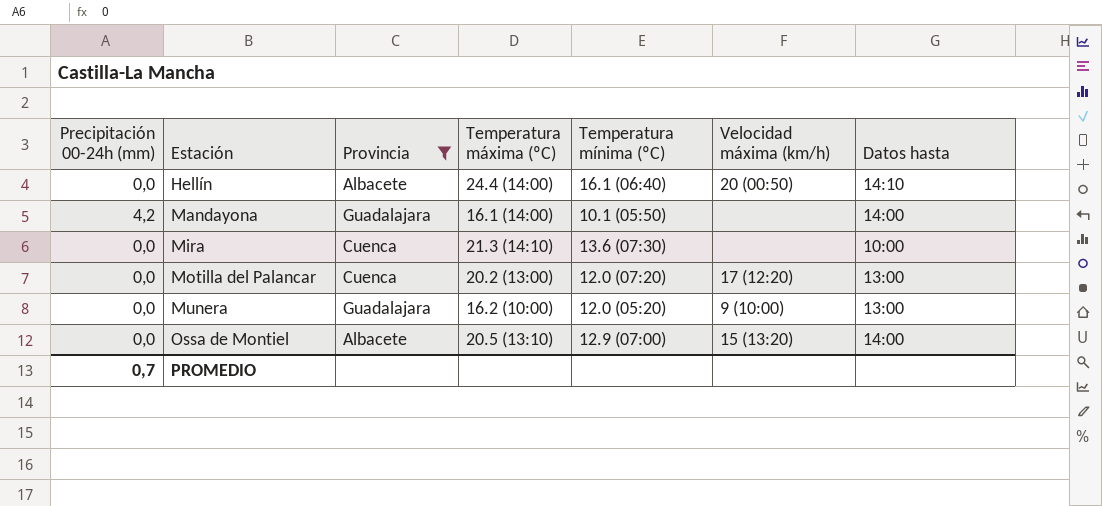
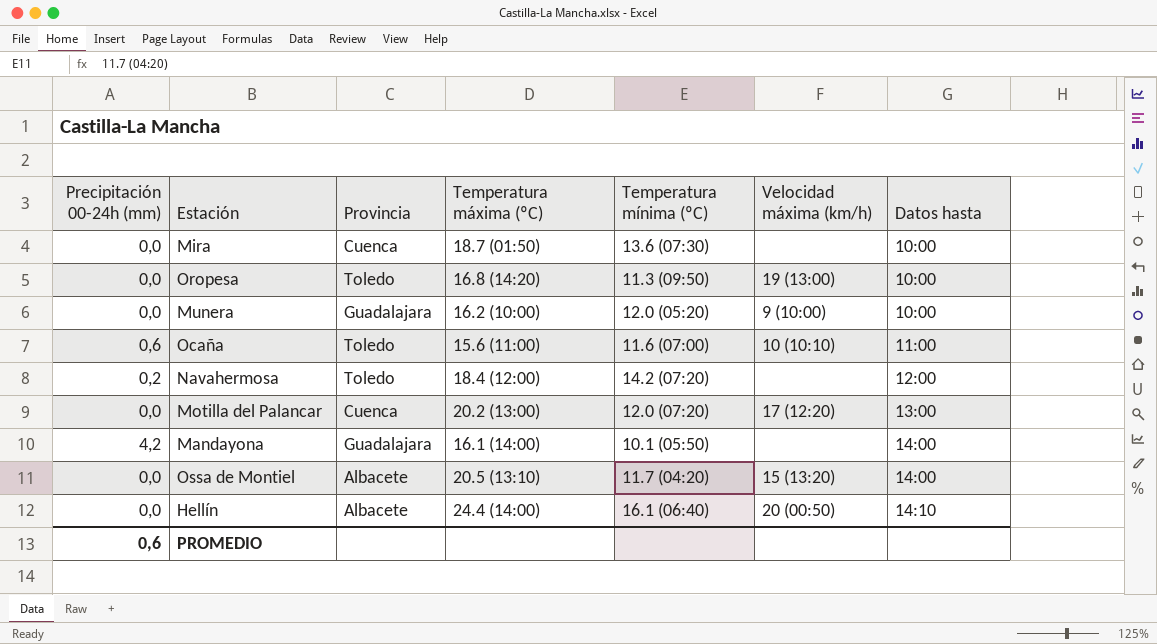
filter: Provincia != Toledo -> none
row order: Estación ascending -> Datos hasta ascending
Mira | Temperatura máxima (ºC): 21.3 (14:10) -> 18.7 (01:50)
Munera | Datos hasta: 13:00 -> 10:00
Ossa de Montiel | Temperatura mínima (ºC): 12.9 (07:00) -> 11.7 (04:20)
PROMEDIO | Precipitación 00-24h (mm): 0,7 -> 0,6

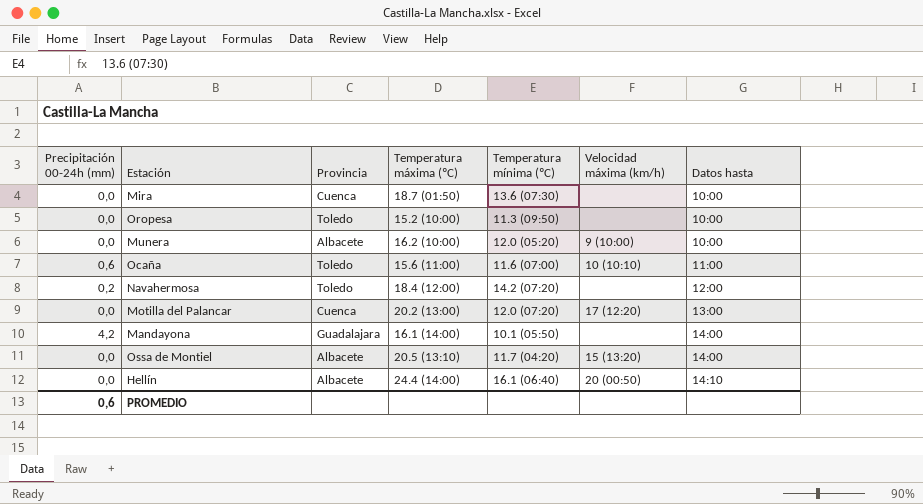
Oropesa | Temperatura máxima (ºC): 16.8 (14:20) -> 15.2 (10:00)
Oropesa | Velocidad máxima (km/h): 19 (13:00) -> none
Munera | Provincia: Guadalajara -> Albacete

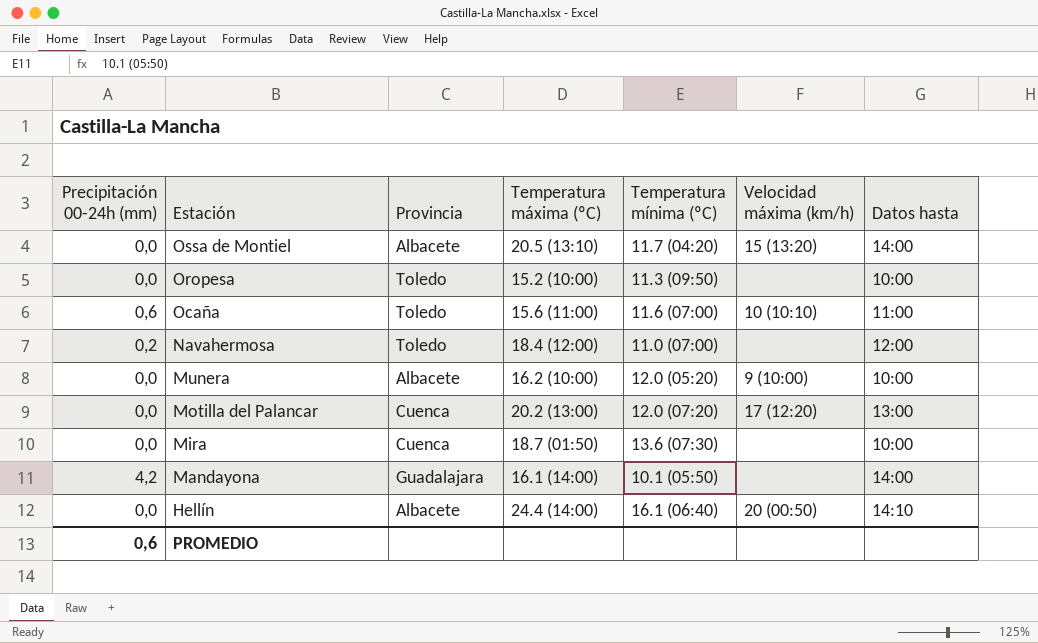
row order: Datos hasta ascending -> Estación descending
Navahermosa | Temperatura mínima (ºC): 14.2 (07:20) -> 11.0 (07:00)

